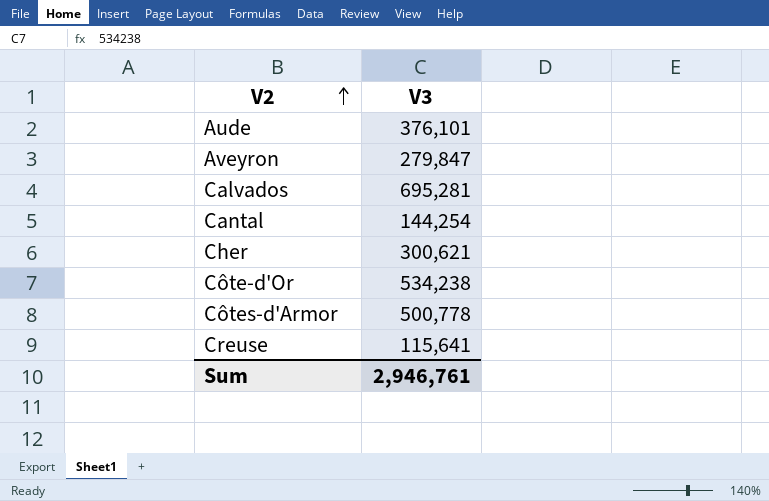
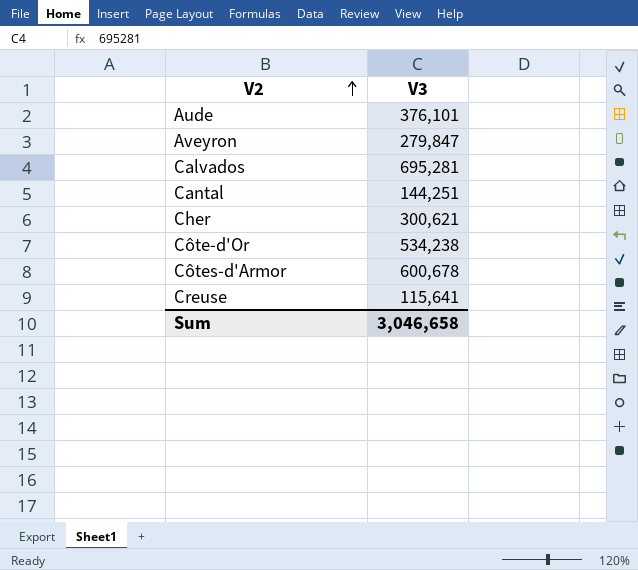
Cantal | V3: 144,254 -> 144,251
Côtes-d'Armor | V3: 500,778 -> 600,678
Sum | V3: 2,946,761 -> 3,046,658

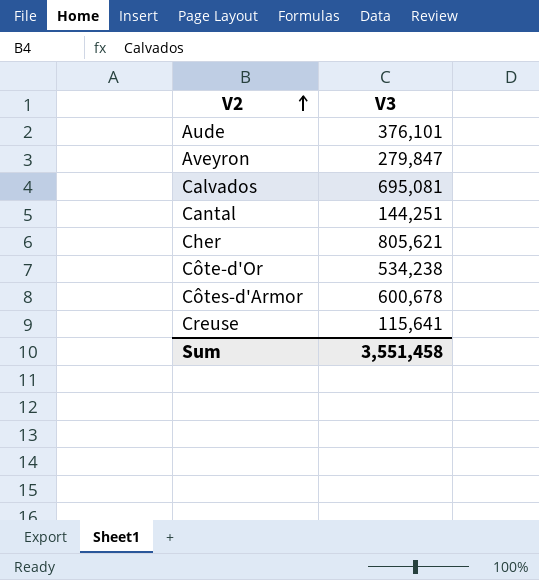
Calvados | V3: 695,281 -> 695,081
Cher | V3: 300,621 -> 805,621
Sum | V3: 3,046,658 -> 3,551,458

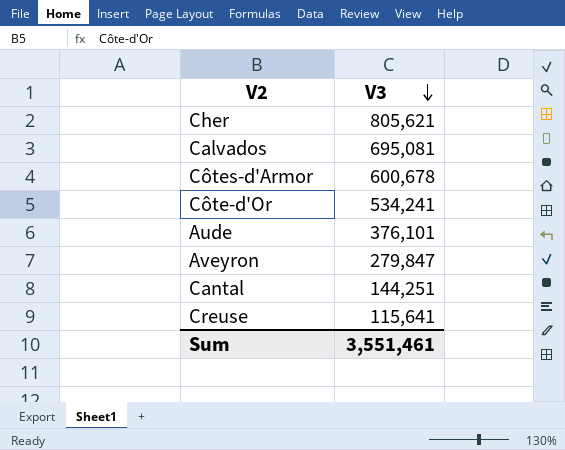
row order: V2 ascending -> V3 descending
Côte-d'Or | V3: 534,238 -> 534,241
Sum | V3: 3,551,458 -> 3,551,461

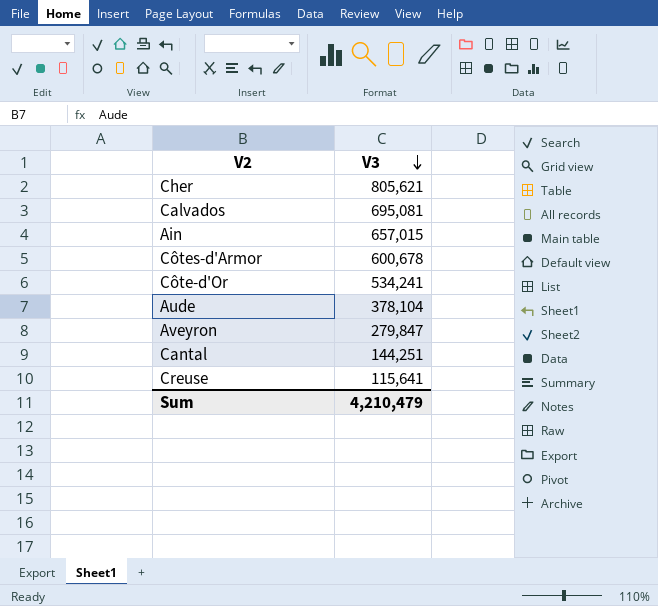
row Ain: none -> 657,015
Aude | V3: 376,101 -> 378,104
Sum | V3: 3,551,461 -> 4,210,479

